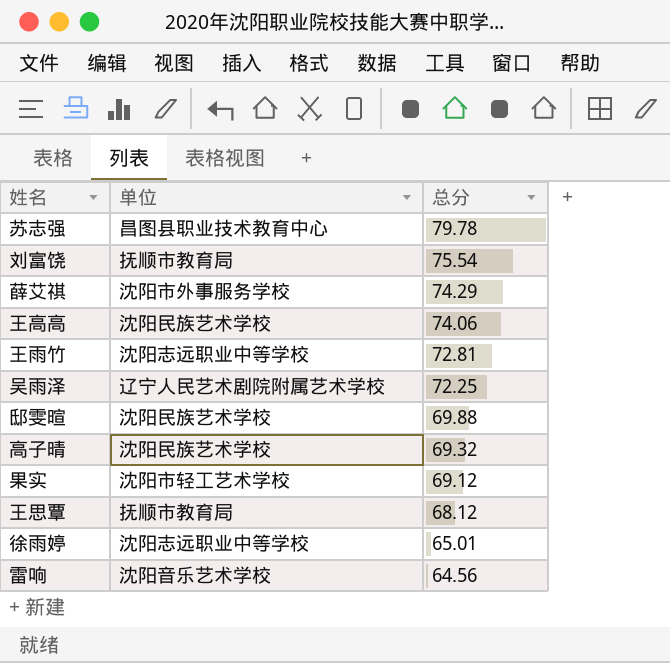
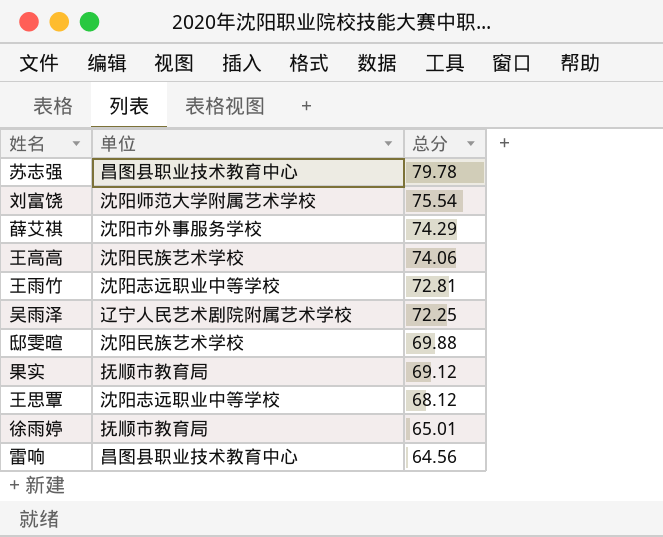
row 高子晴: 沈阳民族艺术学校 | 69.32 -> none
刘富饶 | 单位: 抚顺市教育局 -> 沈阳师范大学附属艺术学校
果实 | 单位: 沈阳市轻工艺术学校 -> 抚顺市教育局
王思覃 | 单位: 抚顺市教育局 -> 沈阳志远职业中等学校
徐雨婷 | 单位: 沈阳志远职业中等学校 -> 抚顺市教育局
雷响 | 单位: 沈阳音乐艺术学校 -> 昌图县职业技术教育中心

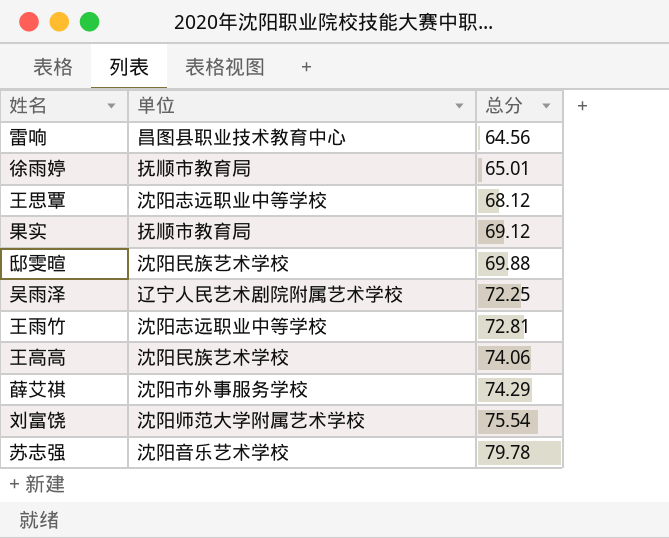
row order: 总分 descending -> 总分 ascending
苏志强 | 单位: 昌图县职业技术教育中心 -> 沈阳音乐艺术学校

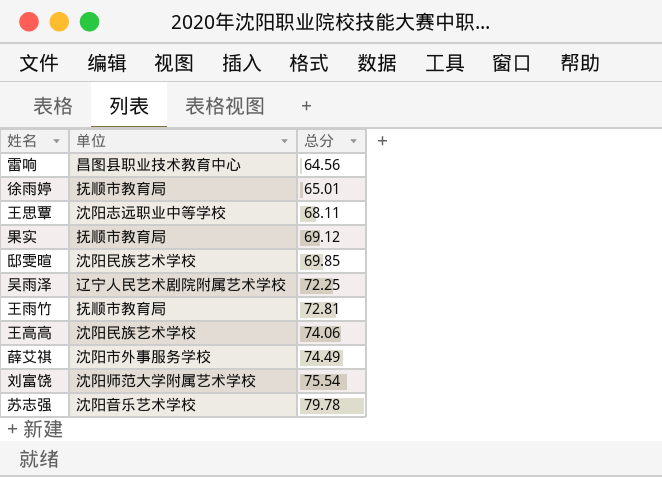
王思覃 | 总分: 68.12 -> 68.11
邸雯暄 | 总分: 69.88 -> 69.85
王雨竹 | 单位: 沈阳志远职业中等学校 -> 抚顺市教育局
薛艾祺 | 总分: 74.29 -> 74.49

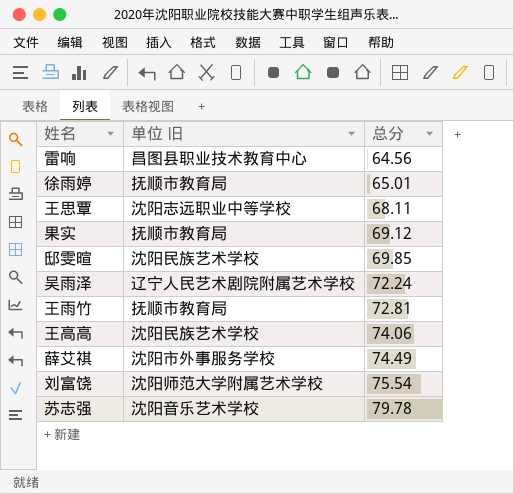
column name: 单位 -> 单位 旧
吴雨泽 | 总分: 72.25 -> 72.24

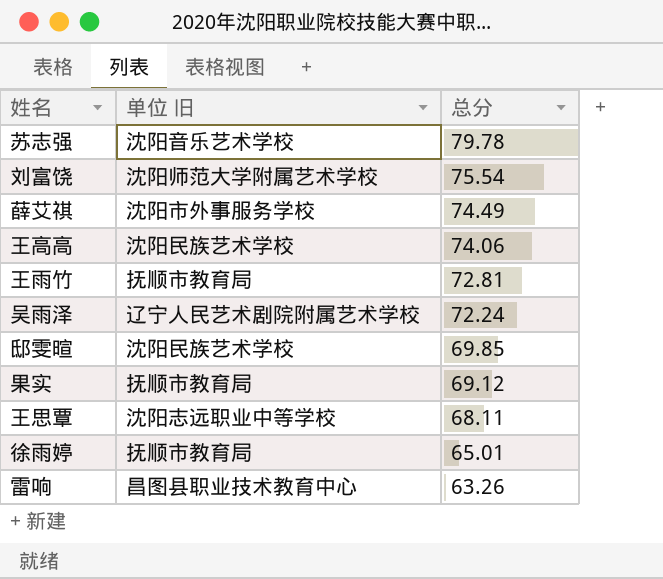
row order: 总分 ascending -> 总分 descending
雷响 | 总分: 64.56 -> 63.26

